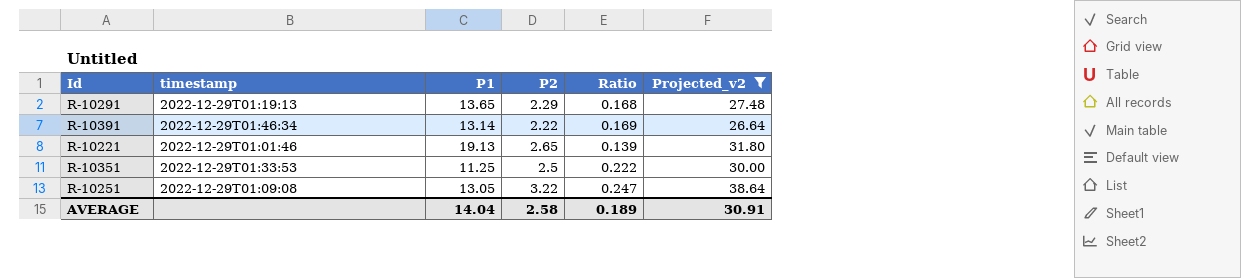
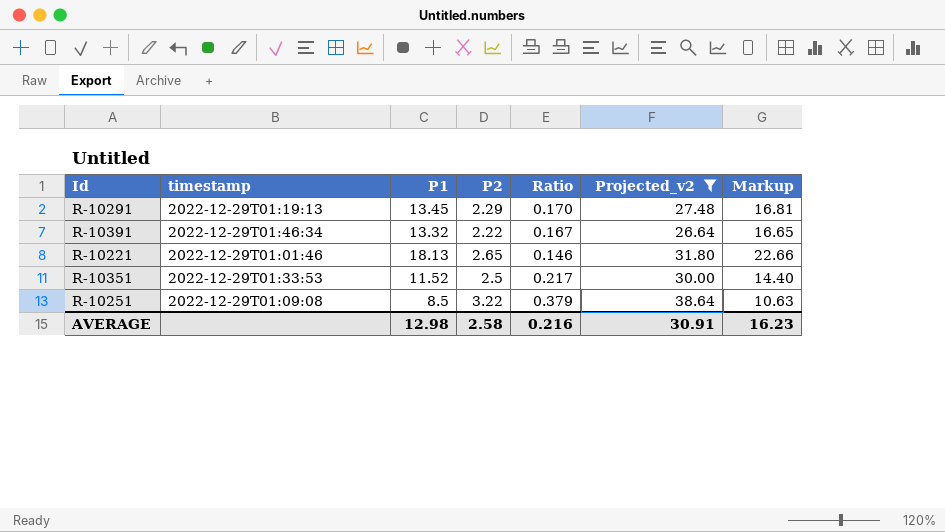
column Markup | formula: none -> [P1] * 1.25
R-10291 | P1: 13.65 -> 13.45
R-10291 | Ratio: 0.168 -> 0.170
R-10391 | P1: 13.14 -> 13.32
R-10391 | Ratio: 0.169 -> 0.167
R-10221 | P1: 19.13 -> 18.13
R-10221 | Ratio: 0.139 -> 0.146
R-10351 | P1: 11.25 -> 11.52
R-10351 | Ratio: 0.222 -> 0.217
R-10251 | P1: 13.05 -> 8.5
R-10251 | Ratio: 0.247 -> 0.379
AVERAGE | P1: 14.04 -> 12.98
AVERAGE | Ratio: 0.189 -> 0.216

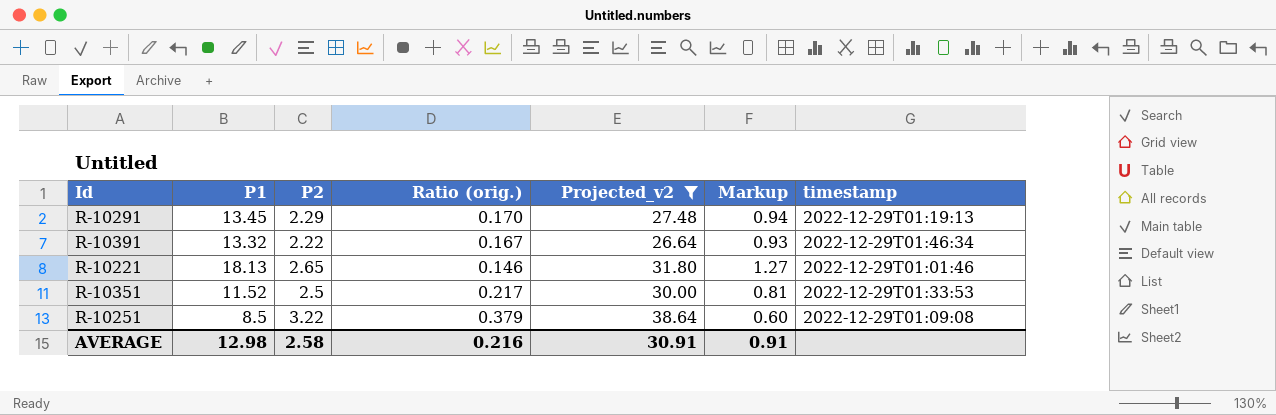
column name: Ratio -> Ratio (orig.)
column Markup | formula: [P1] * 1.25 -> [P1] * 0.07
column timestamp | position: 2 -> 7
AVERAGE | Markup: 16.23 -> 0.91

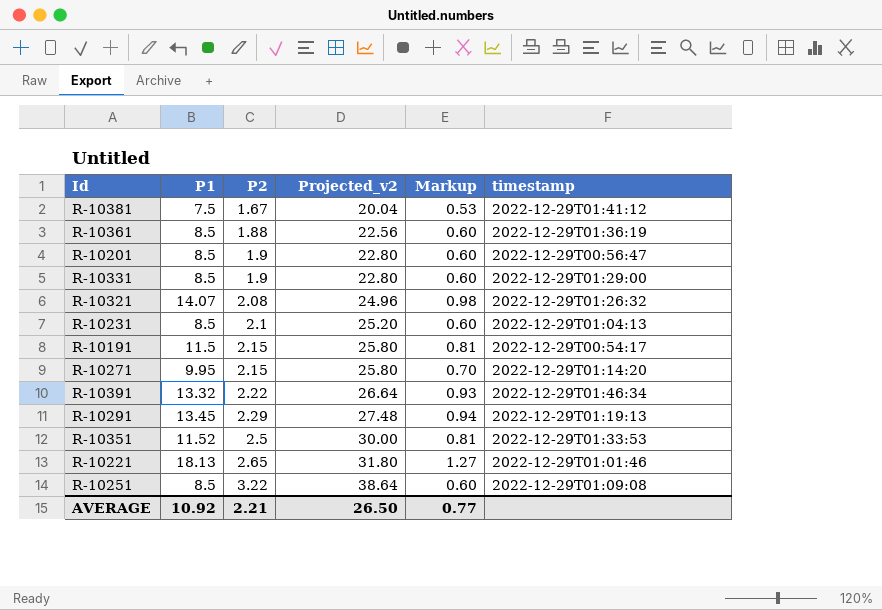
filter: Projected_v2 >= 26.64 -> none
row order: none -> P2 ascending
column Ratio (orig.) | formula: [P2] / [P1] -> none
AVERAGE | P1: 12.98 -> 10.92
AVERAGE | P2: 2.58 -> 2.21
AVERAGE | Projected_v2: 30.91 -> 26.50
AVERAGE | Markup: 0.91 -> 0.77

